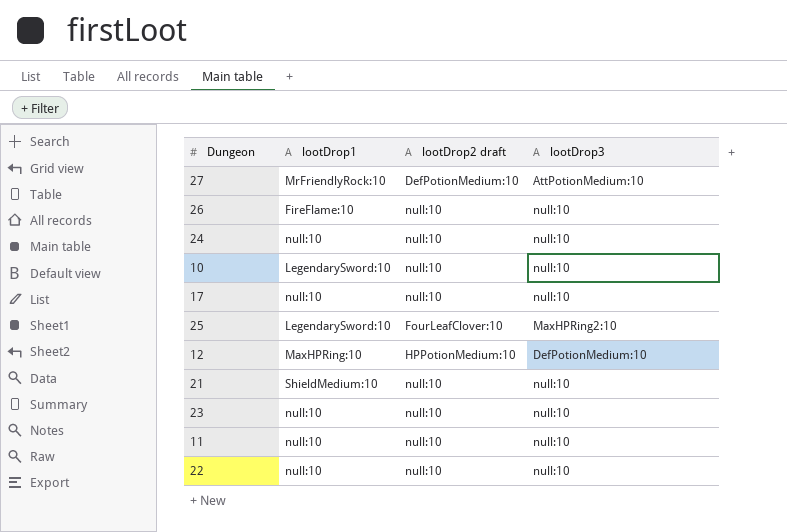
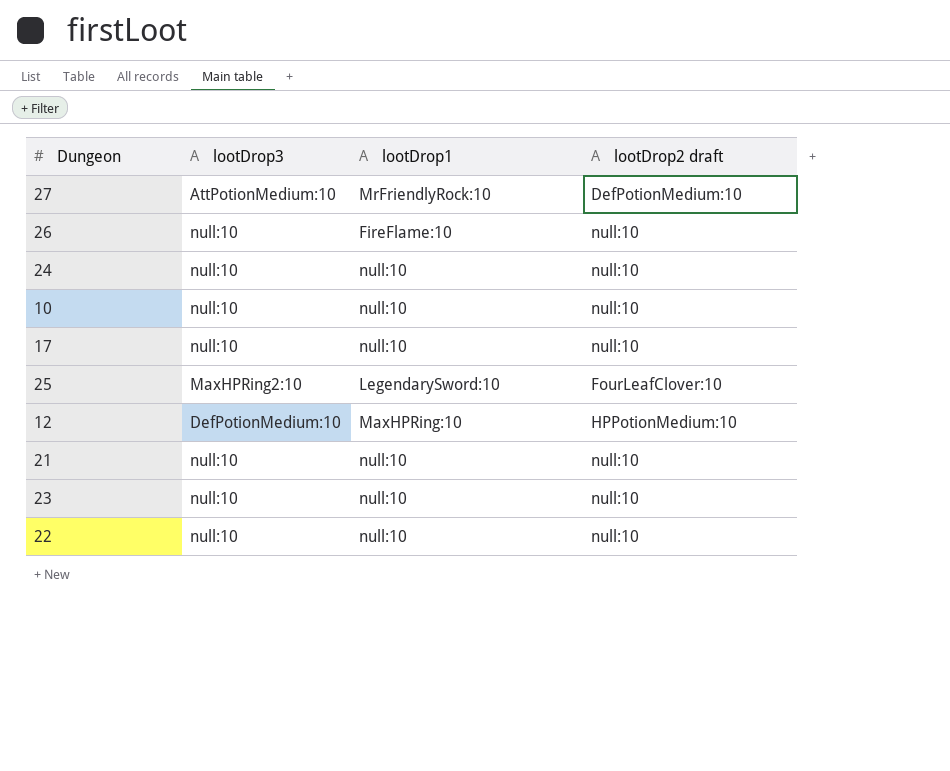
column lootDrop3 | position: 4 -> 2
row 11: null:10 | null:10 | null:10 -> none
10 | lootDrop1: LegendarySword:10 -> null:10
21 | lootDrop1: ShieldMedium:10 -> null:10

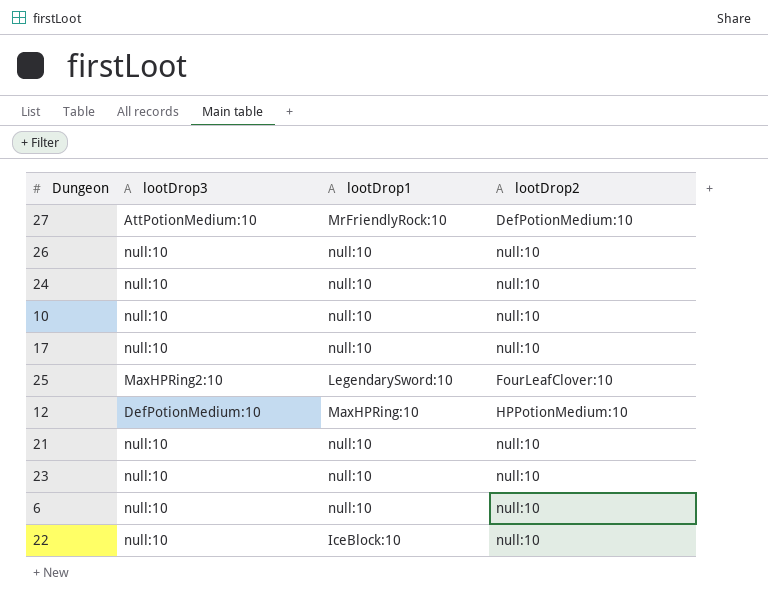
column name: lootDrop2 draft -> lootDrop2
26 | lootDrop1: FireFlame:10 -> null:10
row 6: none -> null:10 | null:10 | null:10
22 | lootDrop1: null:10 -> IceBlock:10

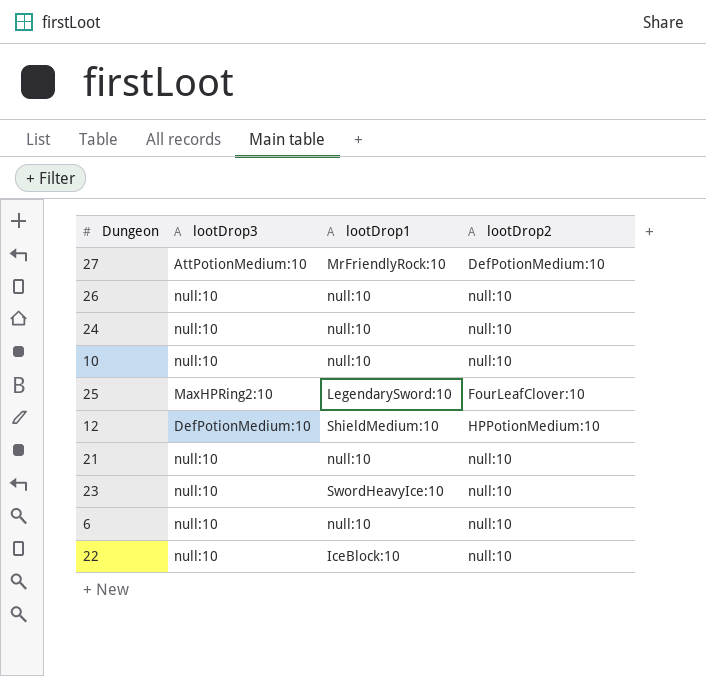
row 17: null:10 | null:10 | null:10 -> none
12 | lootDrop1: MaxHPRing:10 -> ShieldMedium:10
23 | lootDrop1: null:10 -> SwordHeavyIce:10

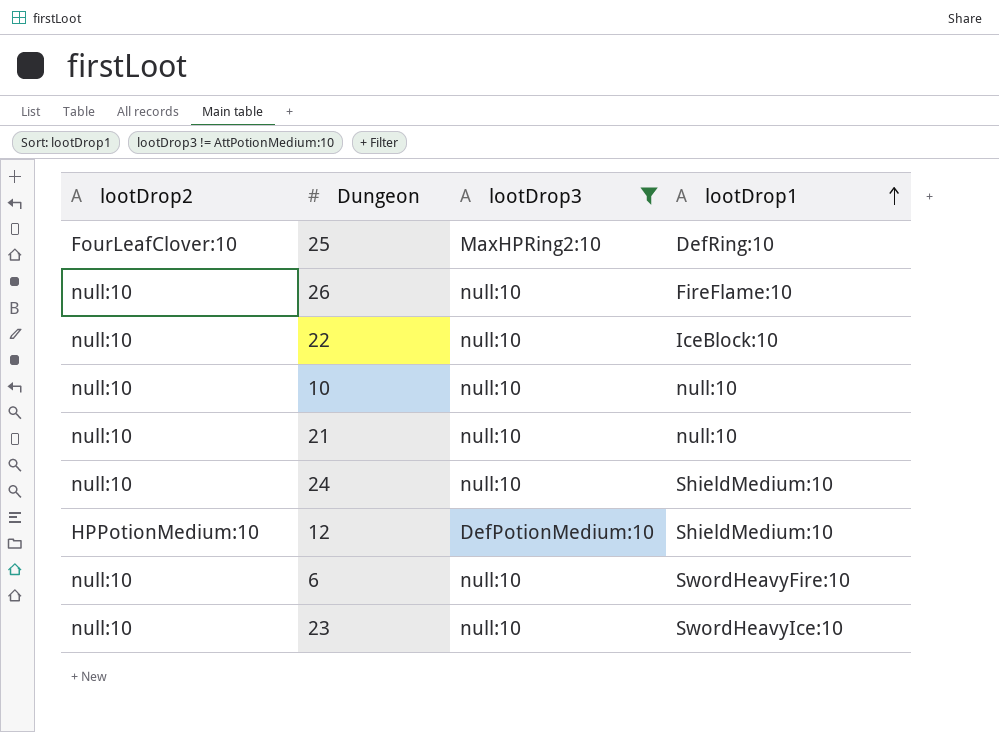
filter: none -> lootDrop3 != AttPotionMedium:10
row order: none -> lootDrop1 ascending
column lootDrop2 | position: 4 -> 1
25 | lootDrop1: LegendarySword:10 -> DefRing:10
26 | lootDrop1: null:10 -> FireFlame:10
24 | lootDrop1: null:10 -> ShieldMedium:10
6 | lootDrop1: null:10 -> SwordHeavyFire:10

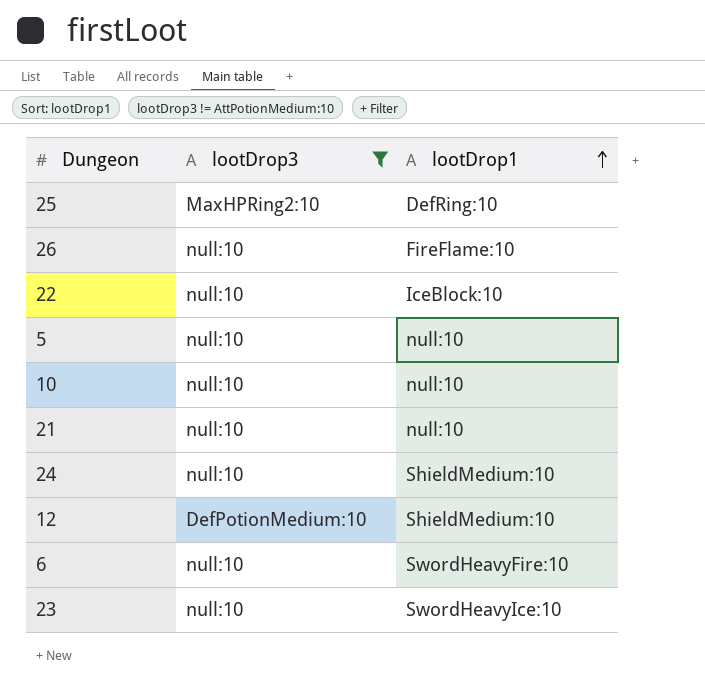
column lootDrop2 | position: 1 -> none
row 5: none -> null:10 | null:10

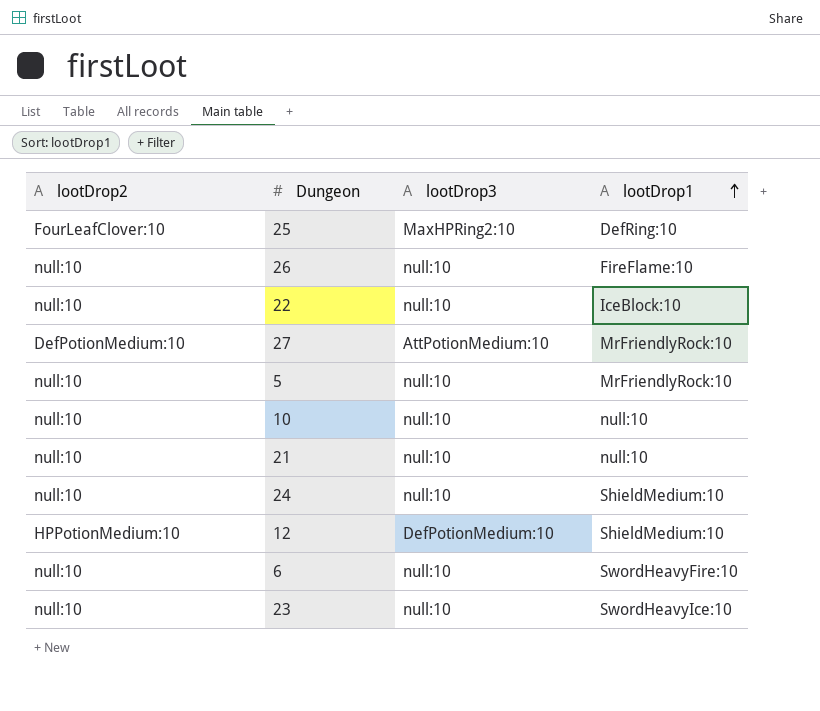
filter: lootDrop3 != AttPotionMedium:10 -> none
column lootDrop2 | position: none -> 1
5 | lootDrop1: null:10 -> MrFriendlyRock:10

